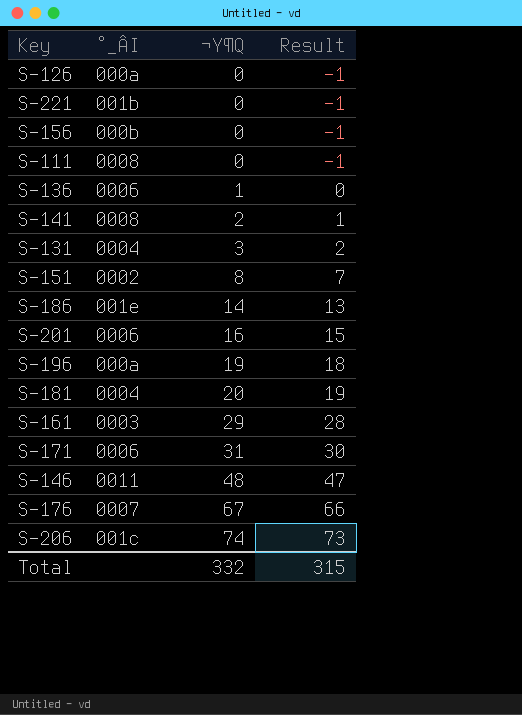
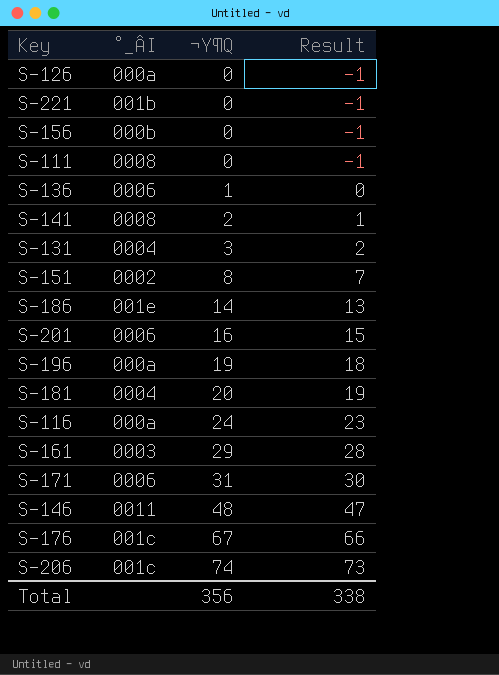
row S-116: none -> 000a | 24 | 23
S-176 | °_ÂI: 0007 -> 001c
Total | ¬Y¶Q: 332 -> 356
Total | Result: 315 -> 338

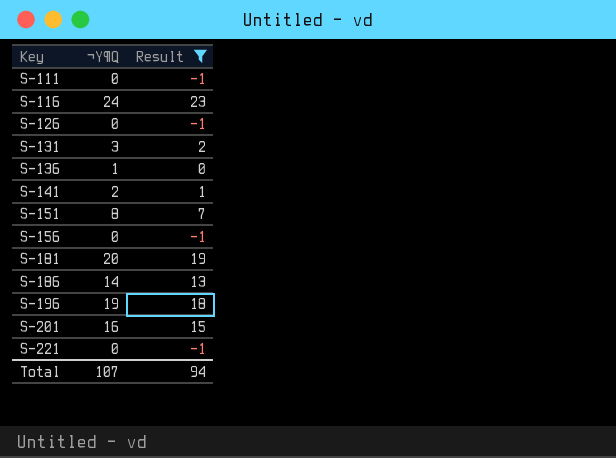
filter: none -> Result <= 23
row order: ¬Y¶Q ascending -> Key ascending
column °_ÂI | position: 2 -> none
Total | ¬Y¶Q: 356 -> 107
Total | Result: 338 -> 94

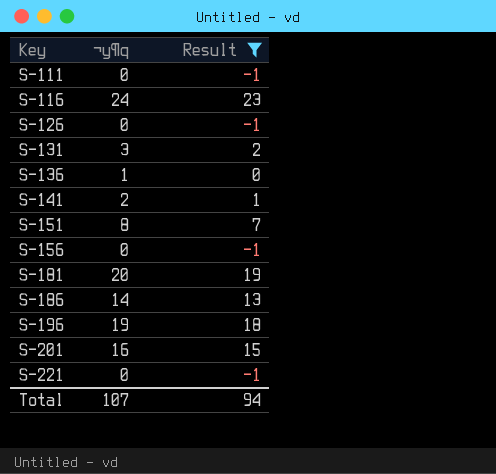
column name: ¬Y¶Q -> ¬y¶q

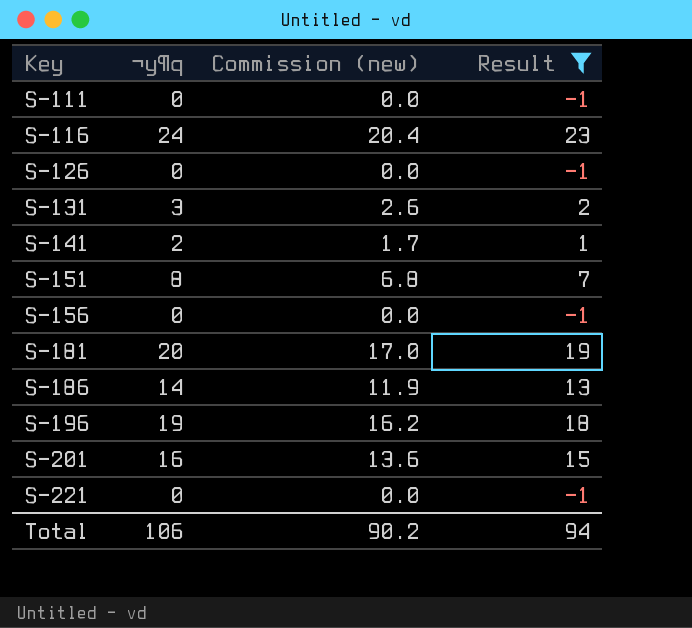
column Commission (new) | formula: none -> [¬y¶q] * 0.85
row S-136: 1 | 0 -> none
Total | ¬y¶q: 107 -> 106

